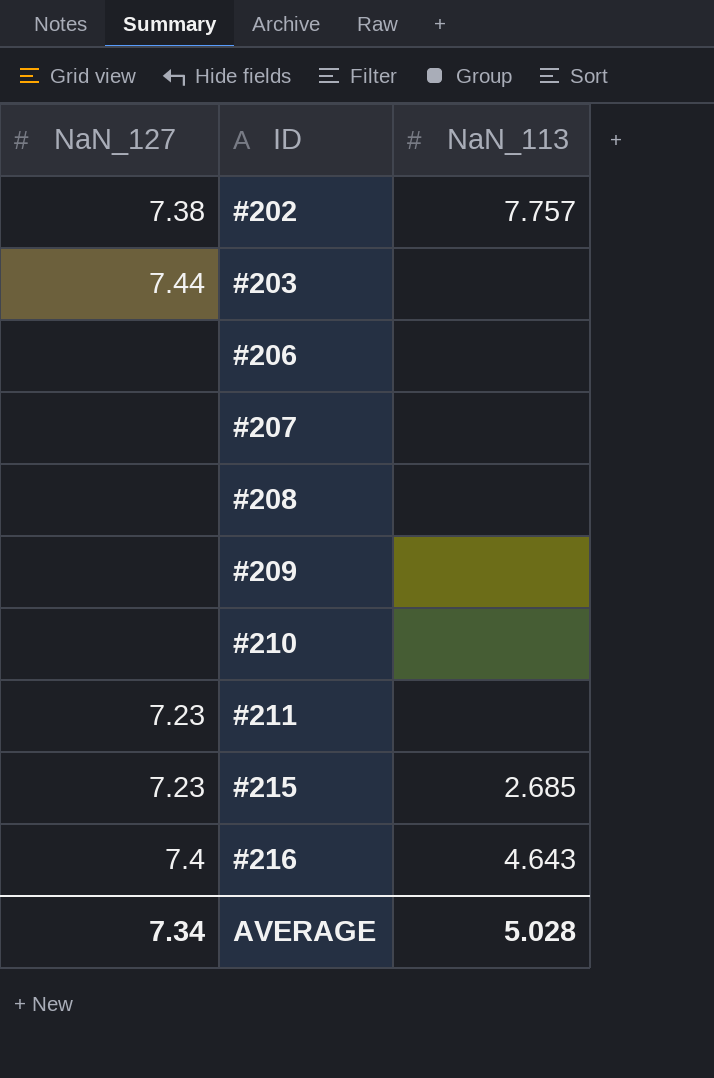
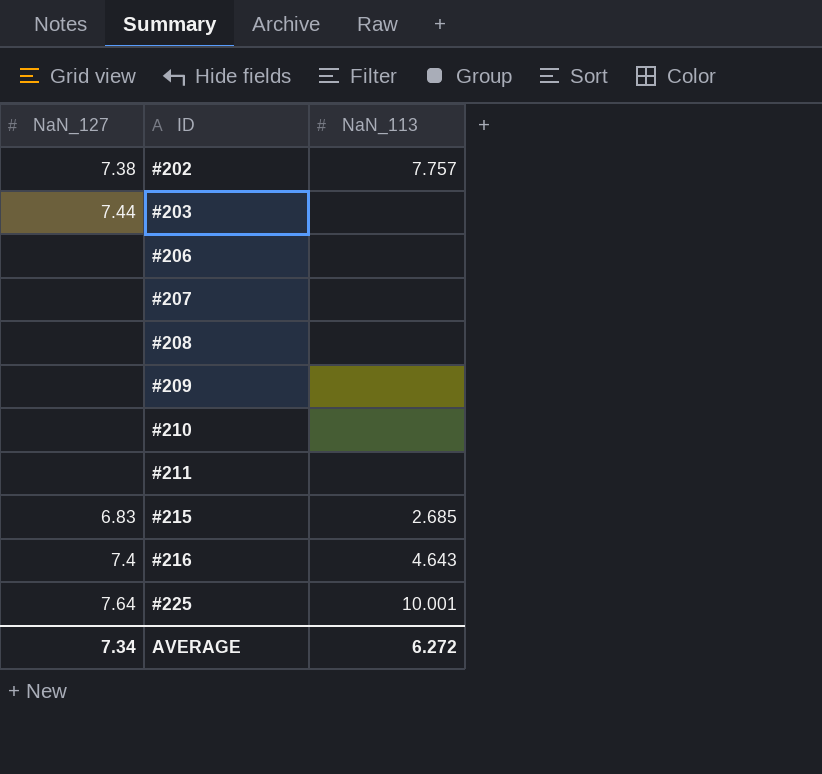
#211 | NaN_127: 7.23 -> none
#215 | NaN_127: 7.23 -> 6.83
row #225: none -> 7.64 | 10.001
AVERAGE | NaN_113: 5.028 -> 6.272

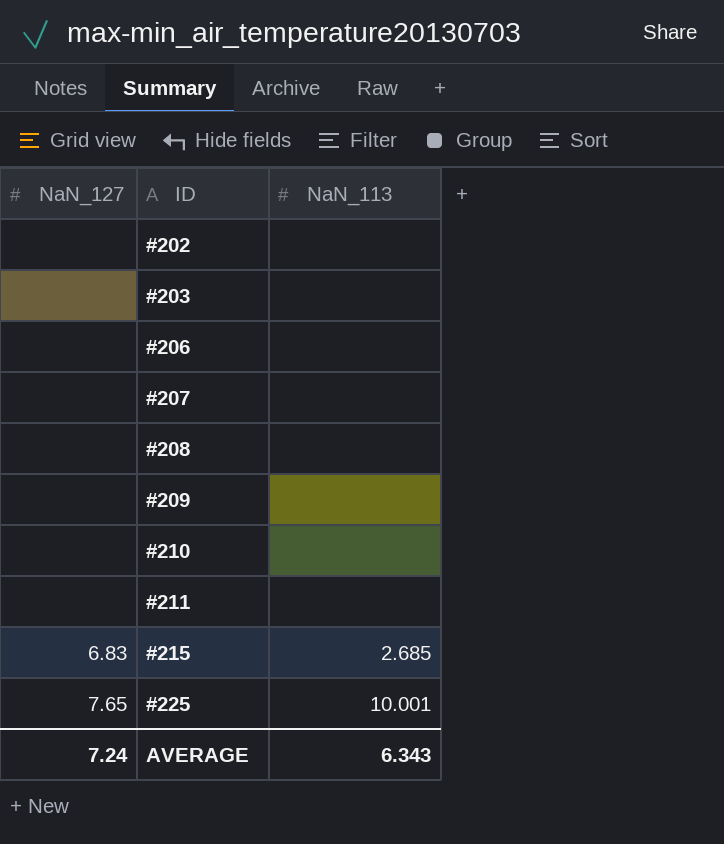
row #216: 7.4 | 4.643 -> none
#202 | NaN_127: 7.38 -> none
#202 | NaN_113: 7.757 -> none
#203 | NaN_127: 7.44 -> none
#225 | NaN_127: 7.64 -> 7.65
AVERAGE | NaN_127: 7.34 -> 7.24
AVERAGE | NaN_113: 6.272 -> 6.343

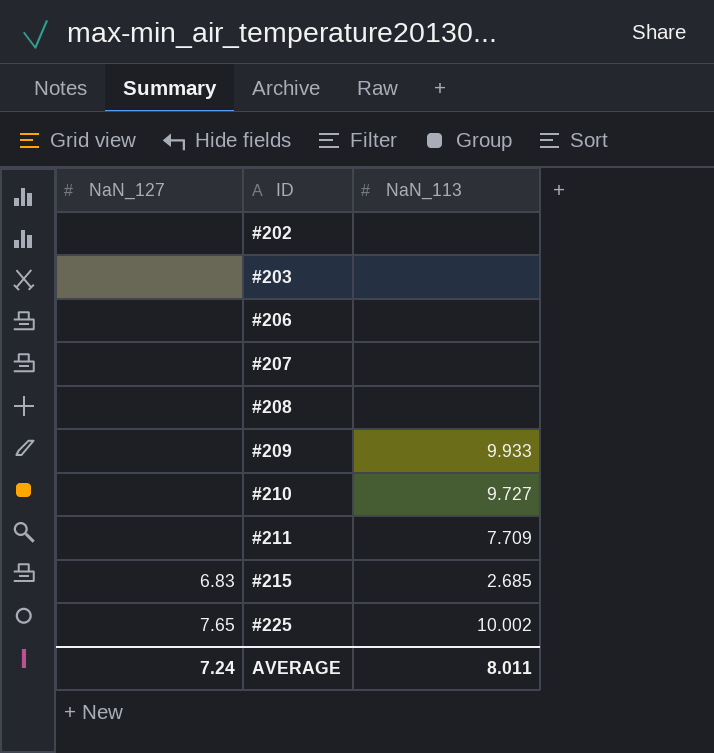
#209 | NaN_113: none -> 9.933
#210 | NaN_113: none -> 9.727
#211 | NaN_113: none -> 7.709
#225 | NaN_113: 10.001 -> 10.002
AVERAGE | NaN_113: 6.343 -> 8.011

